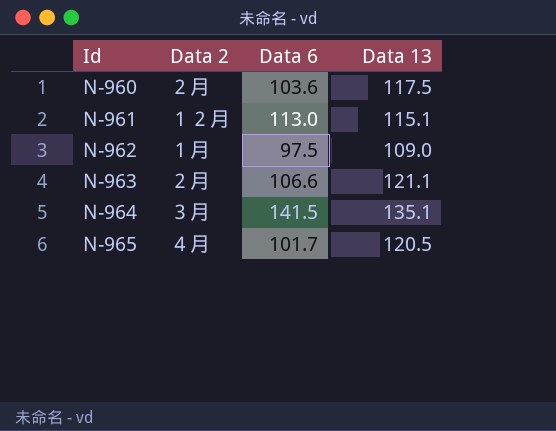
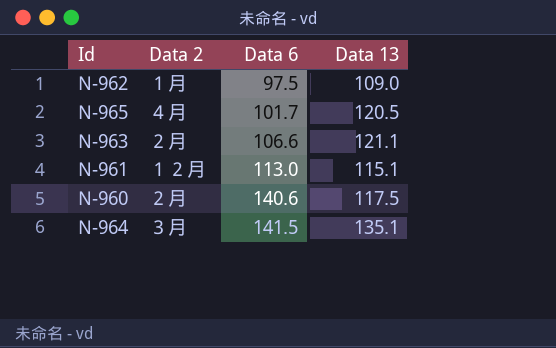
row order: Id ascending -> Data 6 ascending
N-960 | Data 6: 103.6 -> 140.6

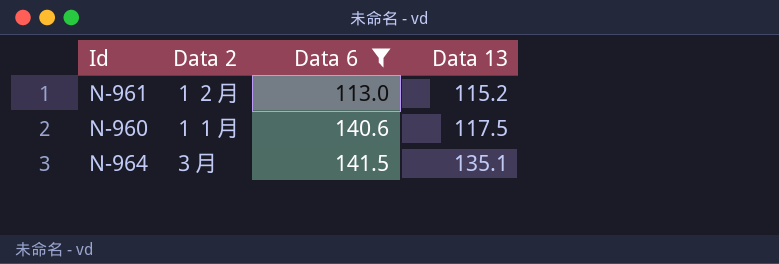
filter: none -> Data 6 >= 113.0
N-961 | Data 13: 115.1 -> 115.2
N-960 | Data 2: ２月 -> １１月

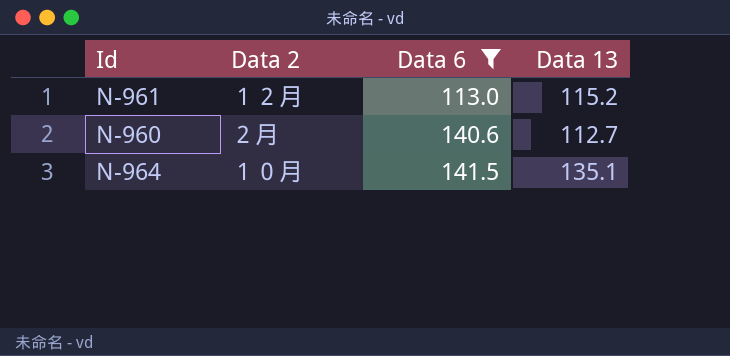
N-960 | Data 2: １１月 -> ２月
N-960 | Data 13: 117.5 -> 112.7
N-964 | Data 2: ３月 -> １０月

